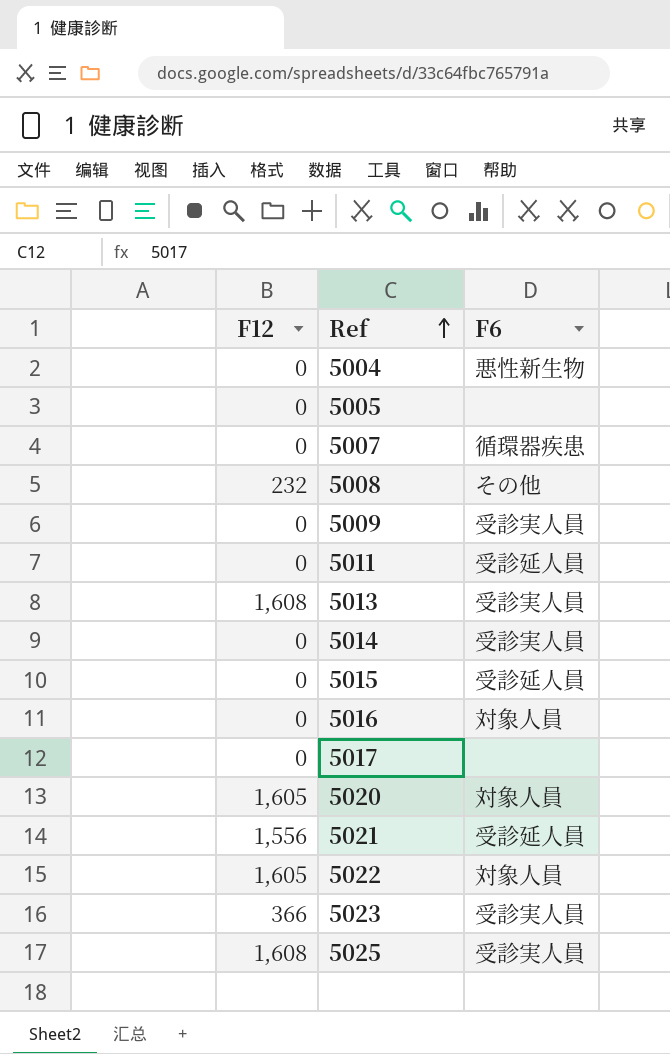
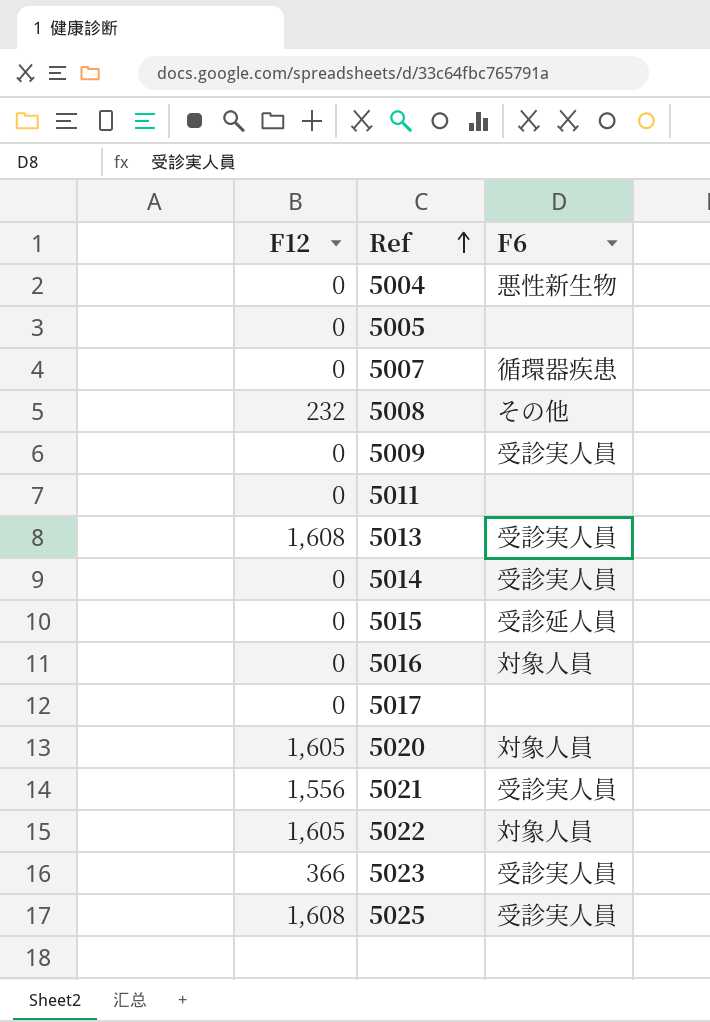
5011 | F6: 受診延人員 -> none
5021 | F6: 受診延人員 -> 受診実人員

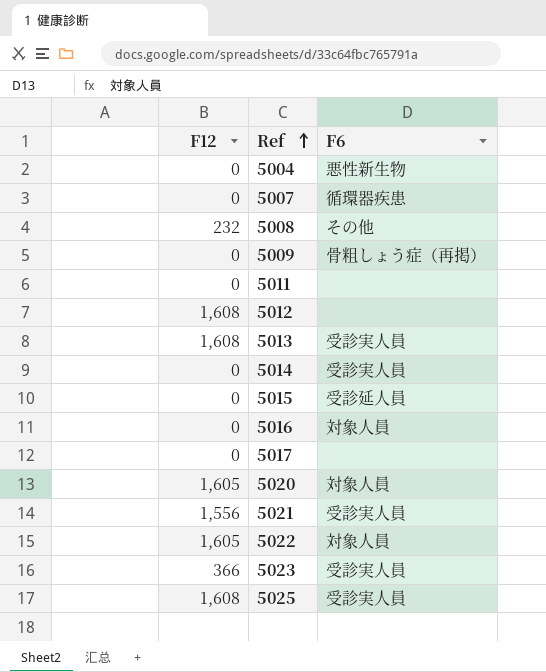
row 5005: 0 | none -> none
5009 | F6: 受診実人員 -> 骨粗しょう症（再掲）
row 5012: none -> 1,608 | none

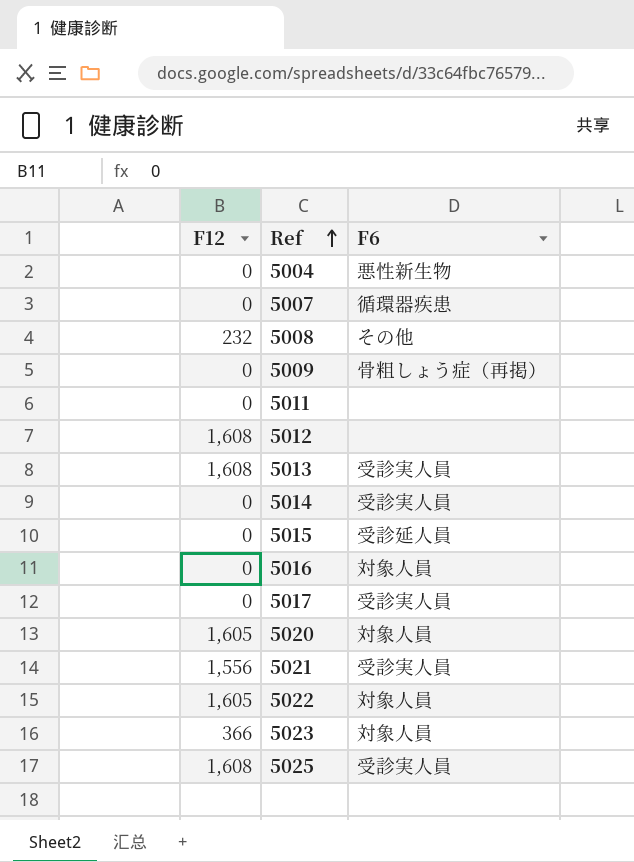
5017 | F6: none -> 受診実人員
5023 | F6: 受診実人員 -> 対象人員

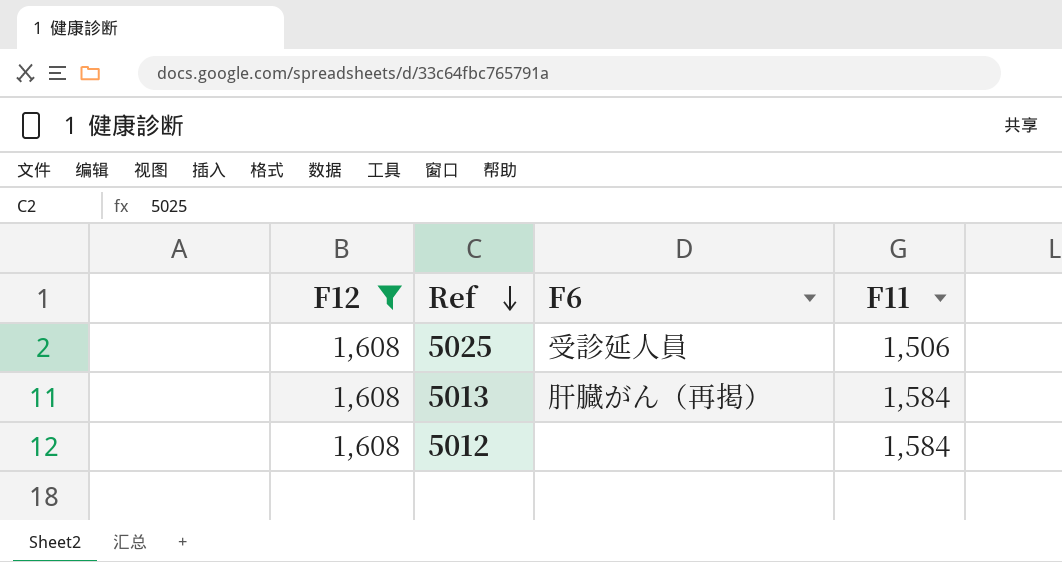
filter: none -> F12 = 1,608
row order: Ref ascending -> Ref descending
column F11 | position: none -> 4
5025 | F6: 受診実人員 -> 受診延人員
5013 | F6: 受診実人員 -> 肝臓がん（再掲）

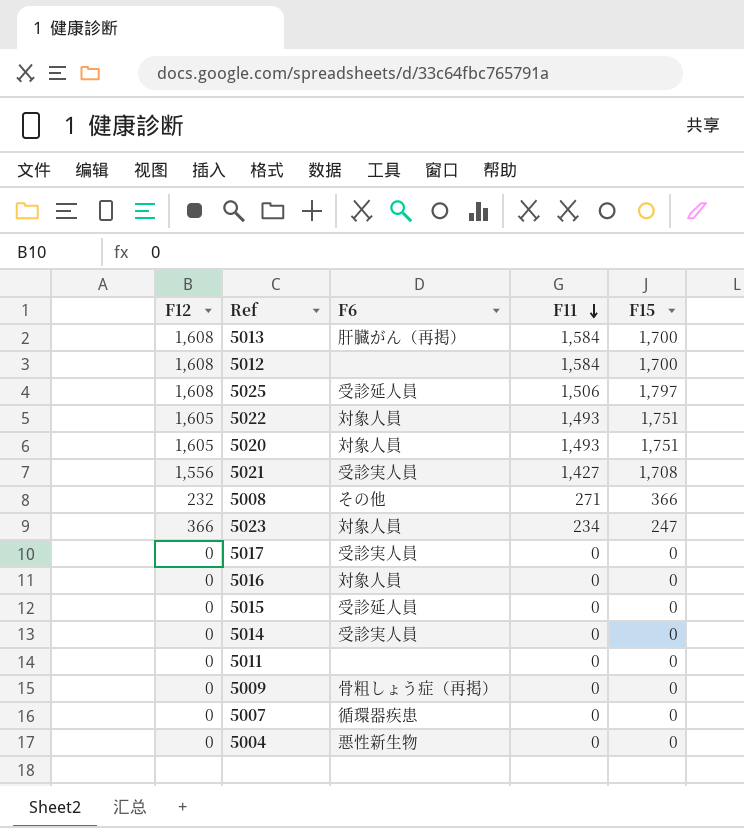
filter: F12 = 1,608 -> none
row order: Ref descending -> F11 descending
column F15 | position: none -> 5

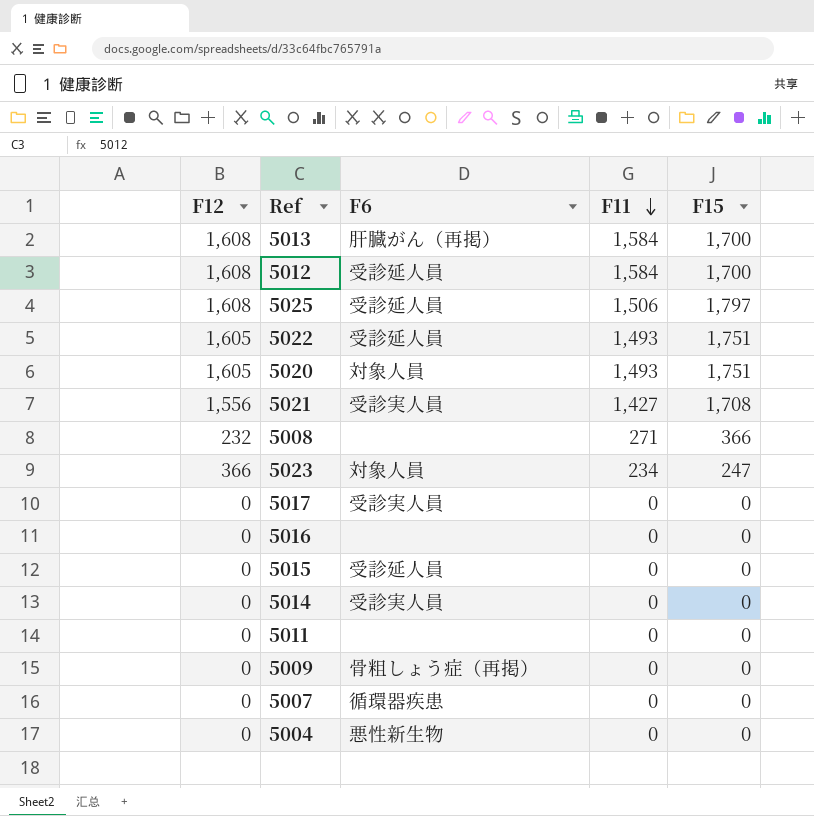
5012 | F6: none -> 受診延人員
5022 | F6: 対象人員 -> 受診延人員
5008 | F6: その他 -> none
5016 | F6: 対象人員 -> none

